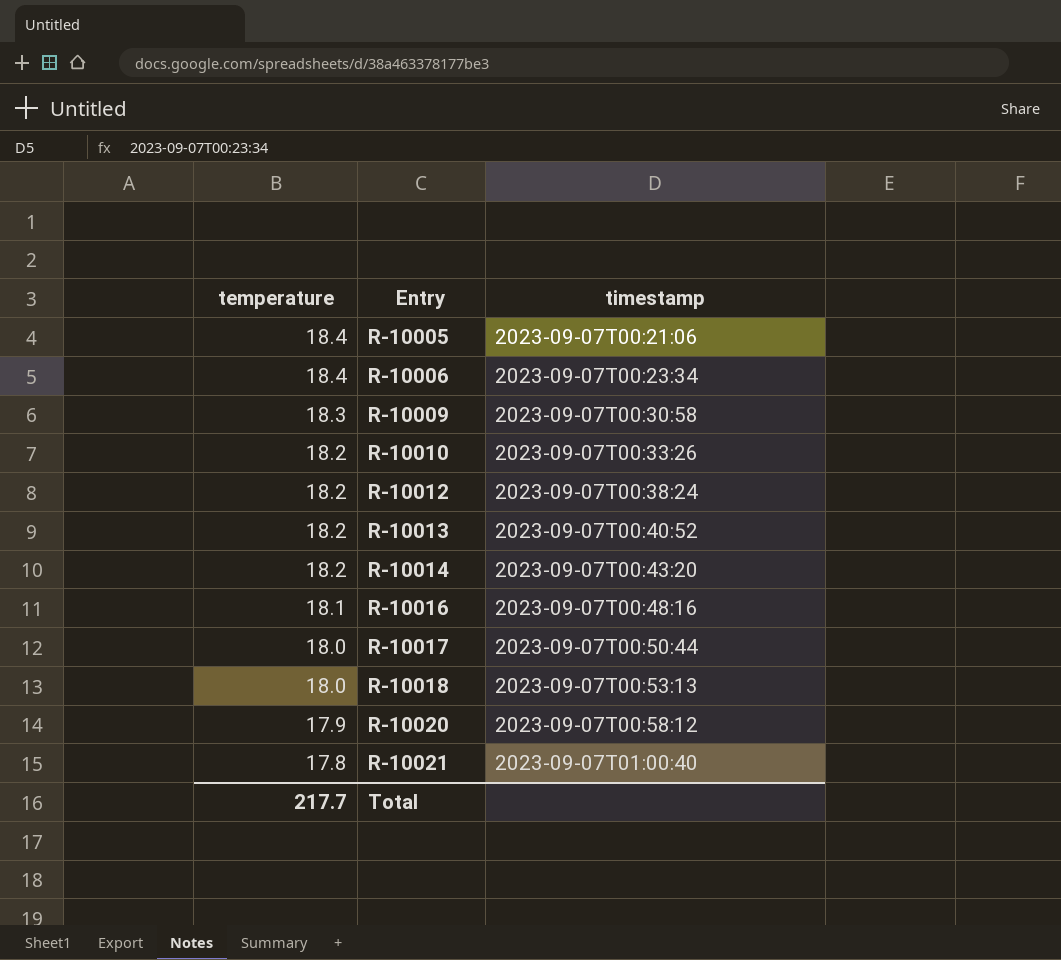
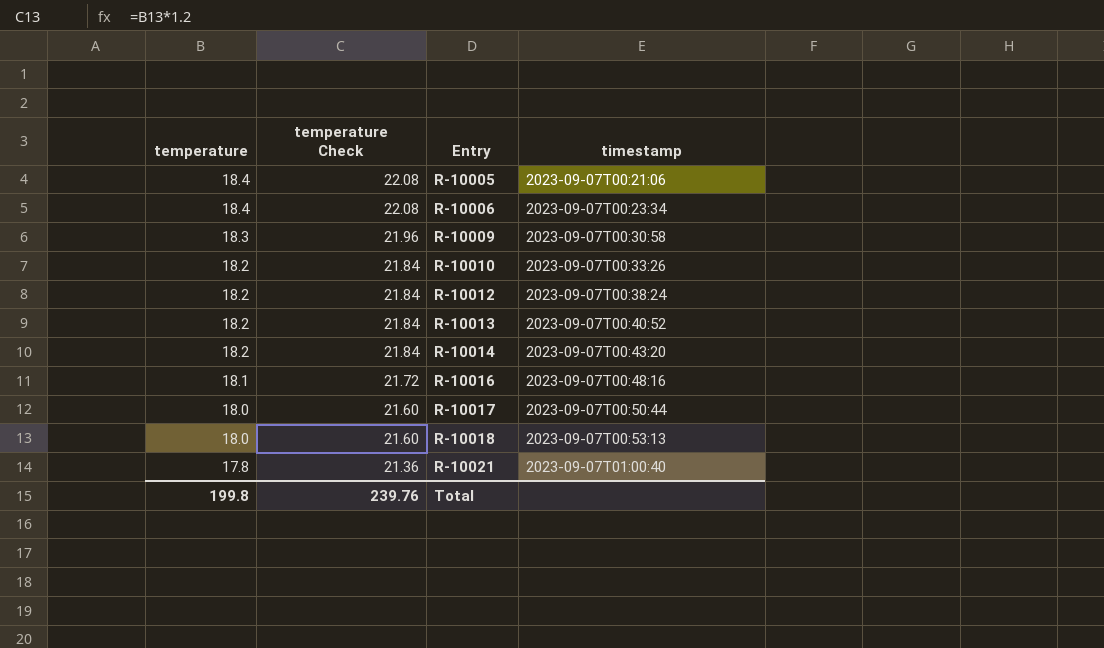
column temperature Check | formula: none -> [temperature] * 1.2
row R-10020: 17.9 | 2023-09-07T00:58:12 -> none
Total | temperature: 217.7 -> 199.8

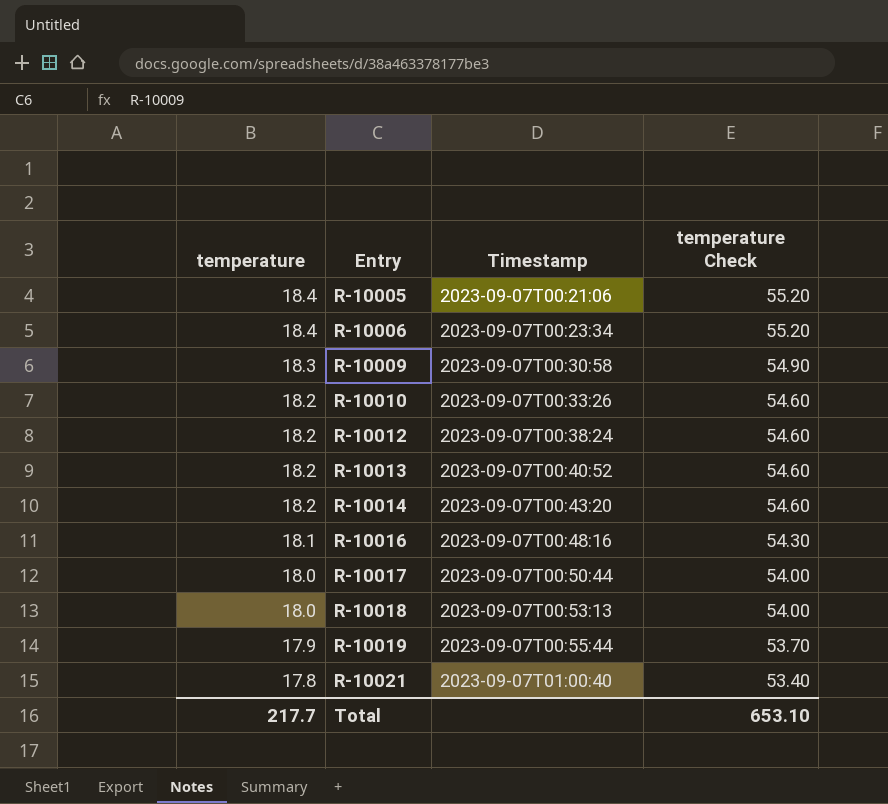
column name: timestamp -> Timestamp
column temperature Check | formula: [temperature] * 1.2 -> [temperature] * 3
column temperature Check | position: 2 -> 4
row R-10019: none -> 17.9 | 2023-09-07T00:55:44 | 53.70
Total | temperature: 199.8 -> 217.7
Total | temperature Check: 239.76 -> 653.10

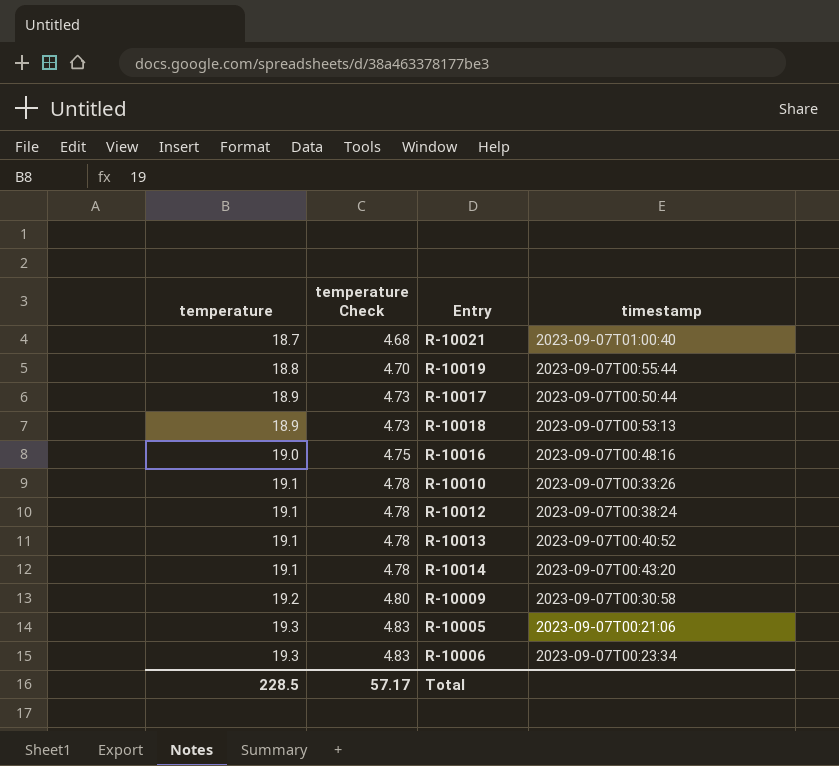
row order: temperature descending -> temperature ascending
column temperature Check | formula: [temperature] * 3 -> [temperature] * 0.25
column temperature Check | position: 4 -> 2
column name: Timestamp -> timestamp
R-10021 | temperature: 17.8 -> 18.7
R-10019 | temperature: 17.9 -> 18.8
R-10017 | temperature: 18.0 -> 18.9
R-10018 | temperature: 18.0 -> 18.9
R-10016 | temperature: 18.1 -> 19.0
R-10010 | temperature: 18.2 -> 19.1
R-10012 | temperature: 18.2 -> 19.1
R-10013 | temperature: 18.2 -> 19.1
R-10014 | temperature: 18.2 -> 19.1
R-10009 | temperature: 18.3 -> 19.2
R-10005 | temperature: 18.4 -> 19.3
R-10006 | temperature: 18.4 -> 19.3
Total | temperature: 217.7 -> 228.5
Total | temperature Check: 653.10 -> 57.17

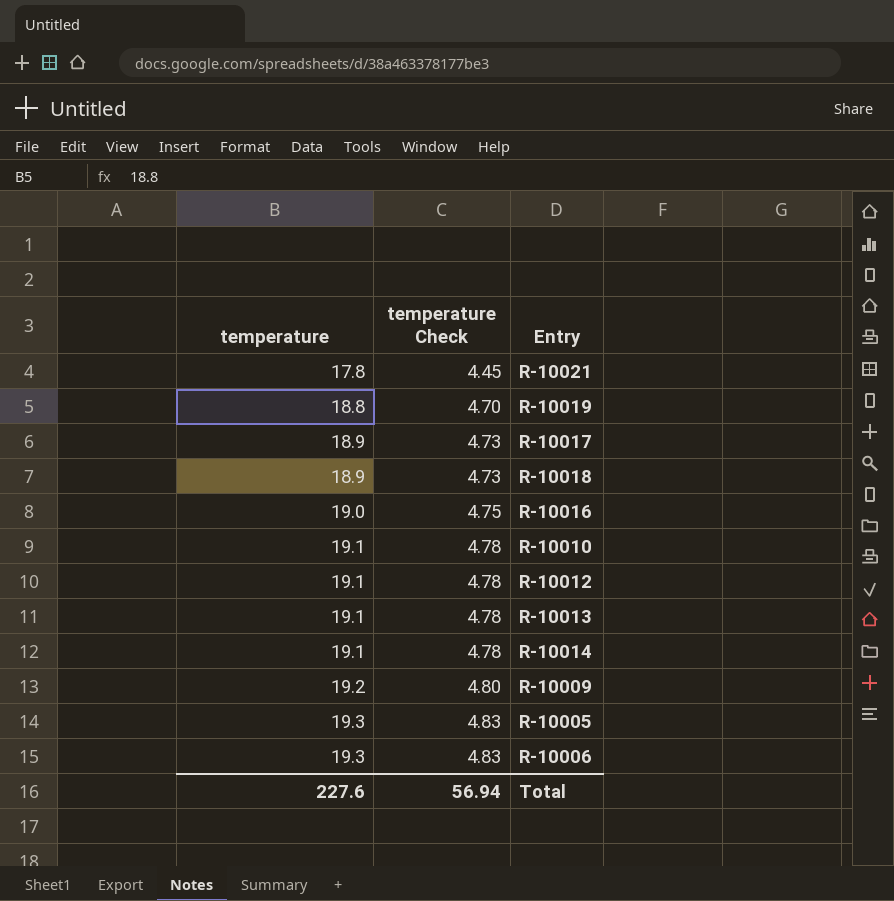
column timestamp | position: 4 -> none
R-10021 | temperature: 18.7 -> 17.8
R-10021 | temperature Check: 4.68 -> 4.45
Total | temperature: 228.5 -> 227.6
Total | temperature Check: 57.17 -> 56.94

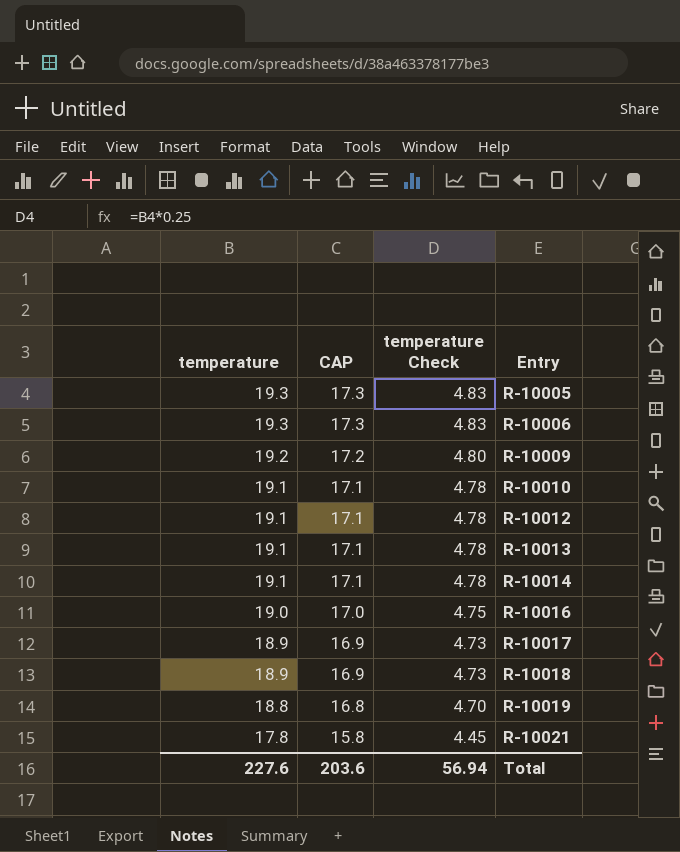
row order: temperature ascending -> temperature descending
column CAP | formula: none -> [temperature] - 2

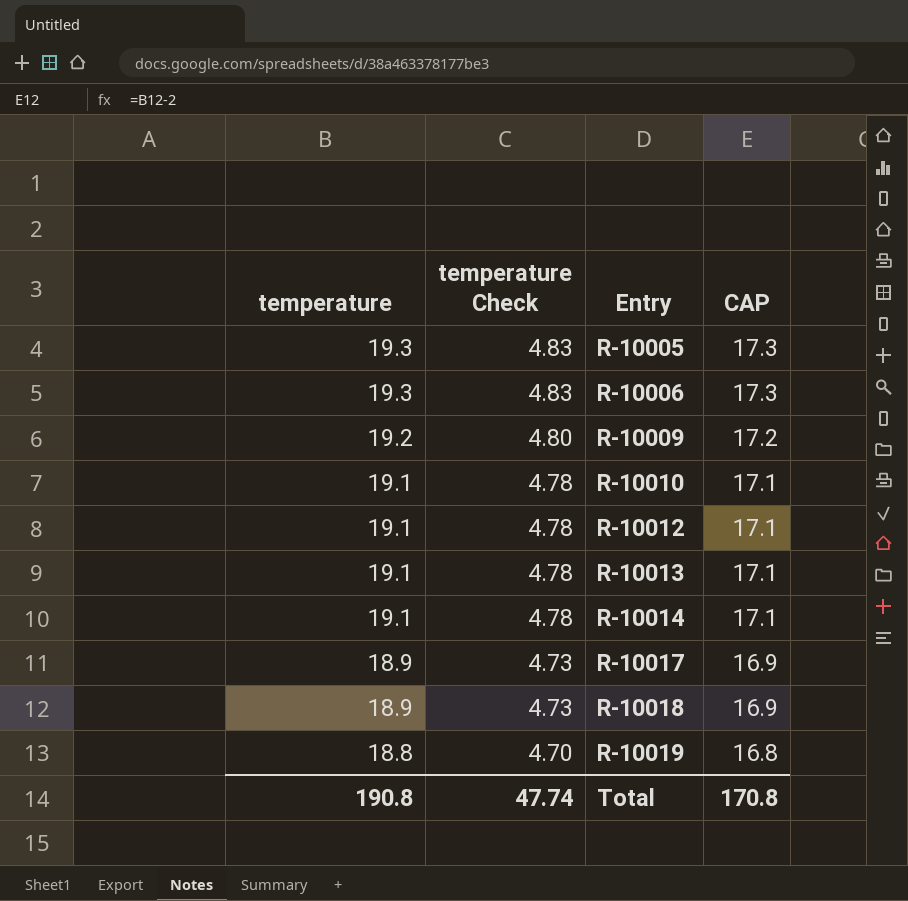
column CAP | position: 2 -> 4
row R-10016: 19.0 | 17.0 | 4.75 -> none
row R-10021: 17.8 | 15.8 | 4.45 -> none
Total | temperature: 227.6 -> 190.8
Total | temperature Check: 56.94 -> 47.74
Total | CAP: 203.6 -> 170.8

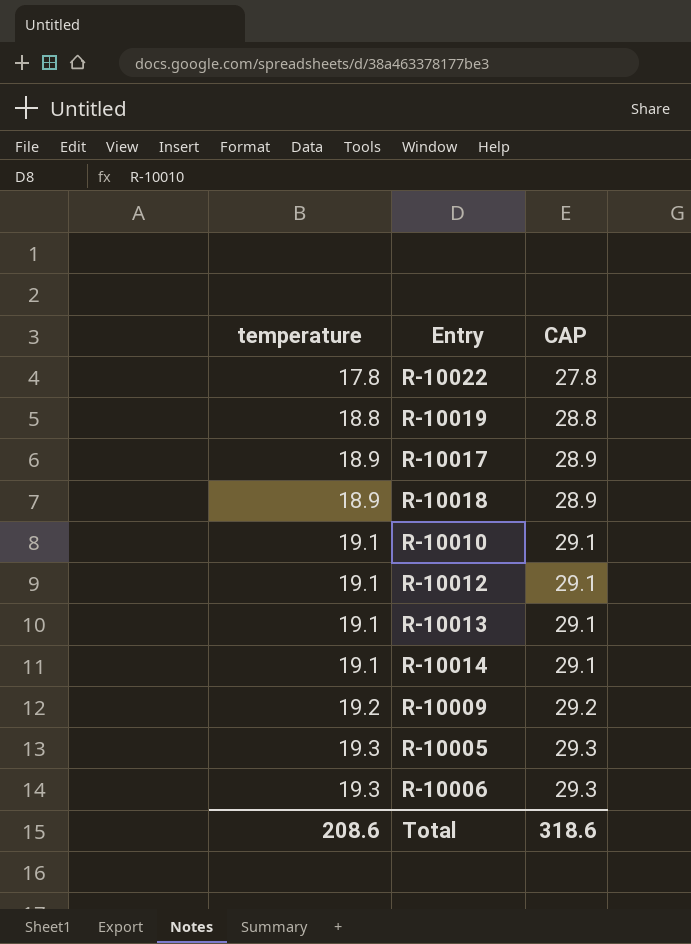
row order: temperature descending -> temperature ascending
column temperature Check | formula: [temperature] * 0.25 -> none
column CAP | formula: [temperature] - 2 -> [temperature] + 10
row R-10022: none -> 17.8 | 27.8
Total | temperature: 190.8 -> 208.6
Total | CAP: 170.8 -> 318.6

